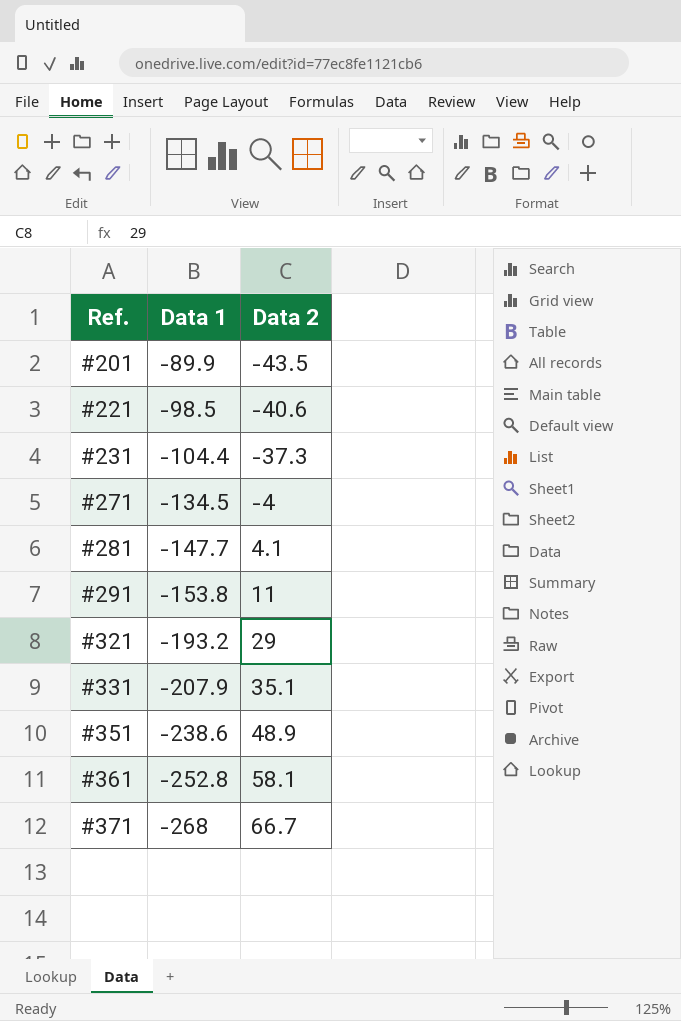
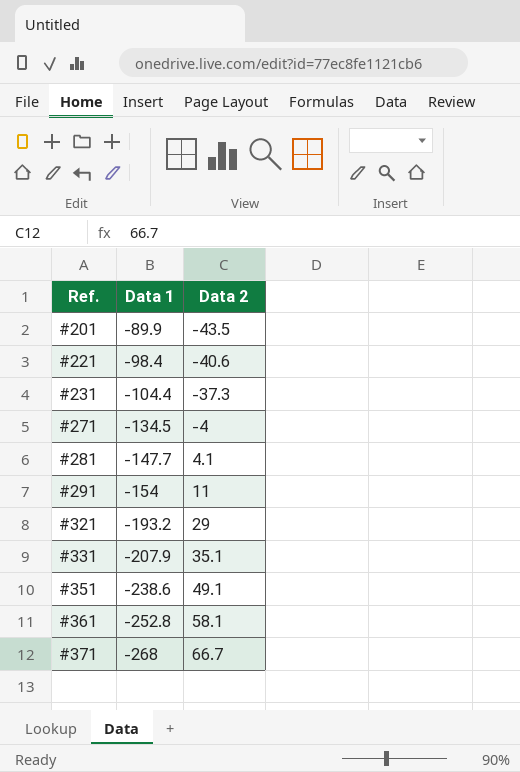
#221 | Data 1: -98.5 -> -98.4
#291 | Data 1: -153.8 -> -154
#351 | Data 2: 48.9 -> 49.1

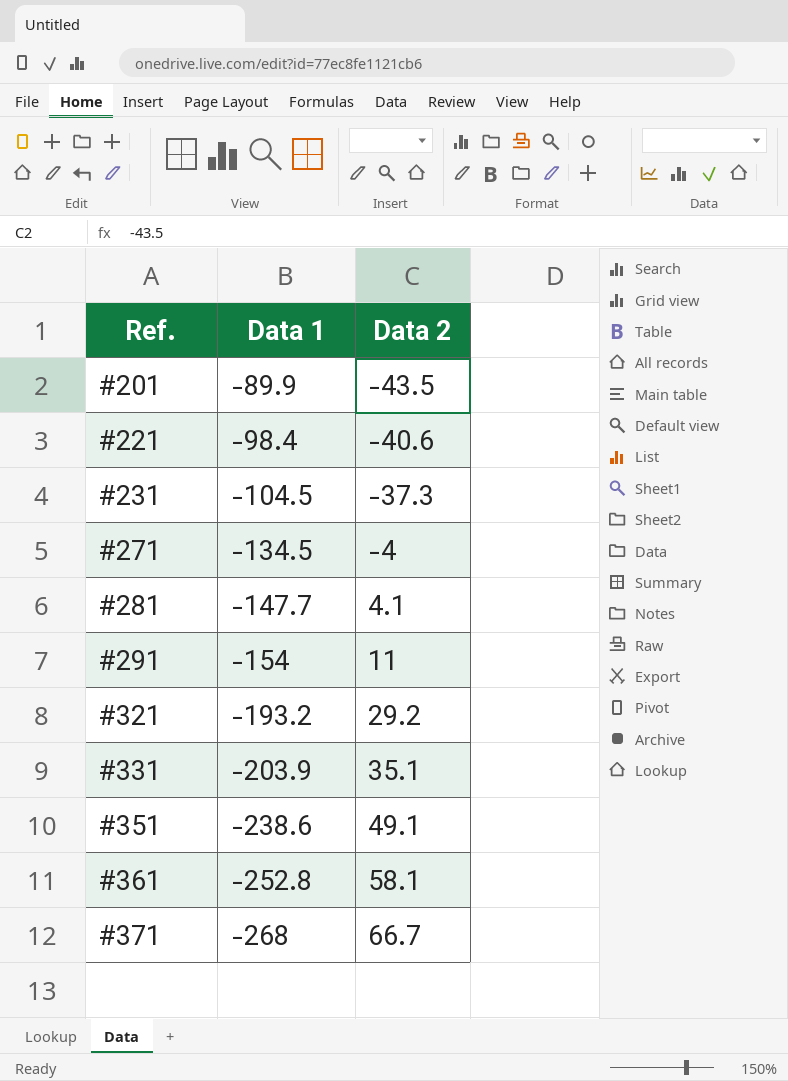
#231 | Data 1: -104.4 -> -104.5
#321 | Data 2: 29 -> 29.2
#331 | Data 1: -207.9 -> -203.9

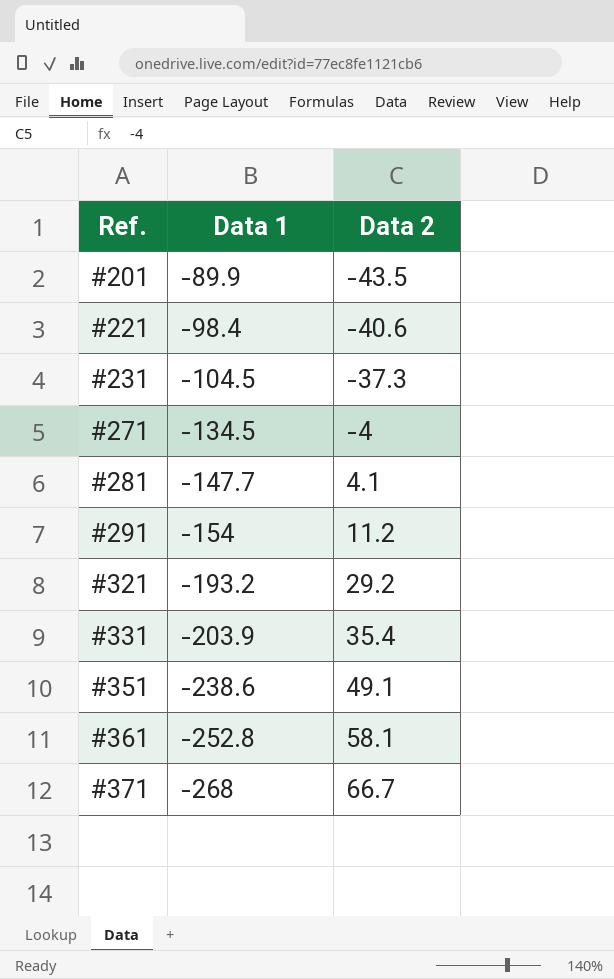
#291 | Data 2: 11 -> 11.2
#331 | Data 2: 35.1 -> 35.4

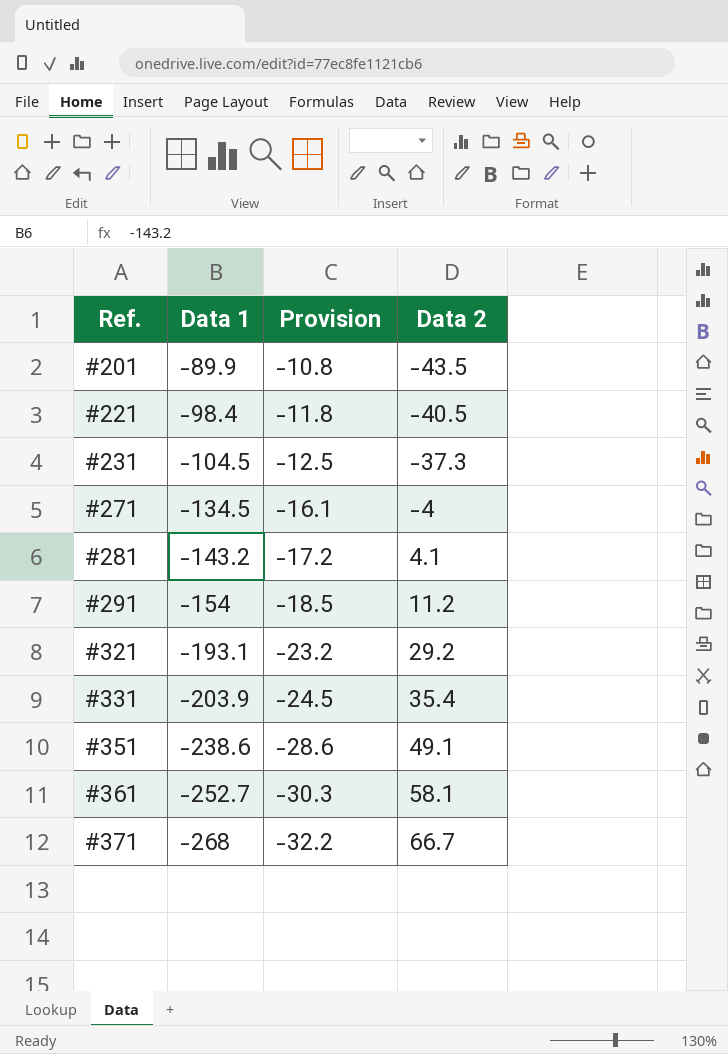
column Provision | formula: none -> [Data 1] * 0.12
#221 | Data 2: -40.6 -> -40.5
#281 | Data 1: -147.7 -> -143.2
#321 | Data 1: -193.2 -> -193.1
#361 | Data 1: -252.8 -> -252.7

